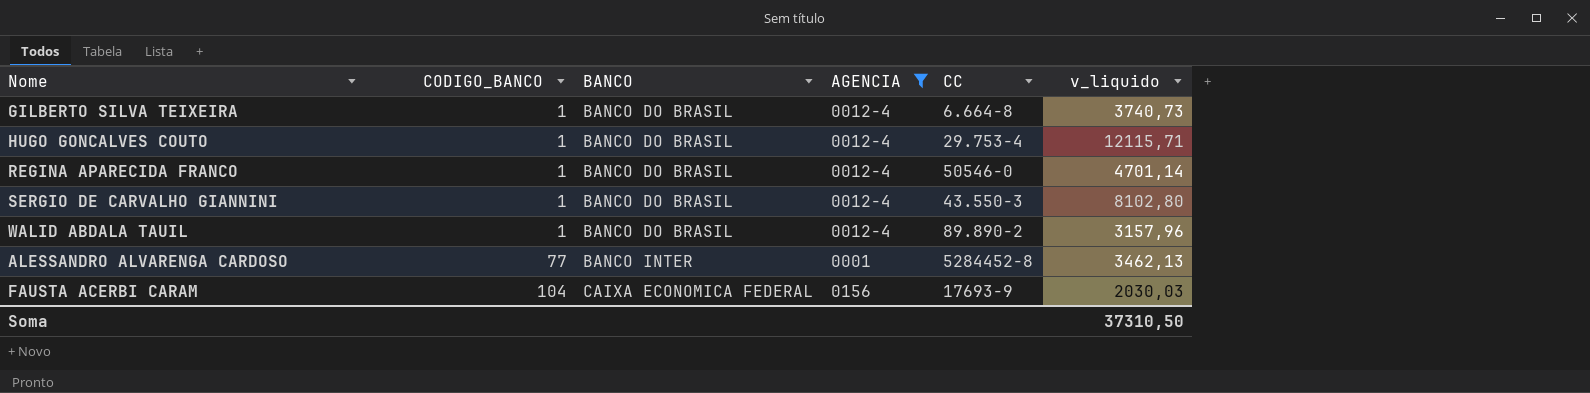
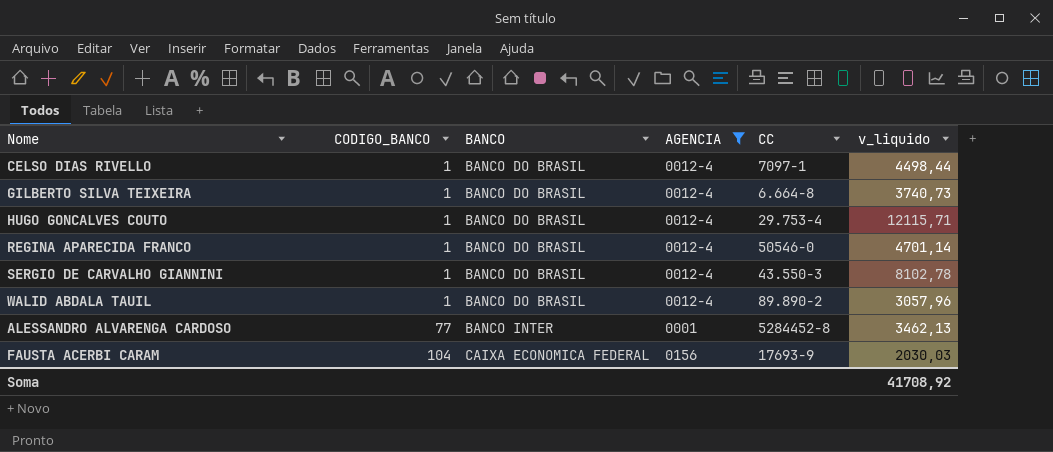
row CELSO DIAS RIVELLO: none -> 1 | BANCO DO BRASIL | 0012-4 | 7097-1 | 4498,44
SERGIO DE CARVALHO GIANNINI | v_liquido: 8102,80 -> 8102,78
WALID ABDALA TAUIL | v_liquido: 3157,96 -> 3057,96
Soma | v_liquido: 37310,50 -> 41708,92

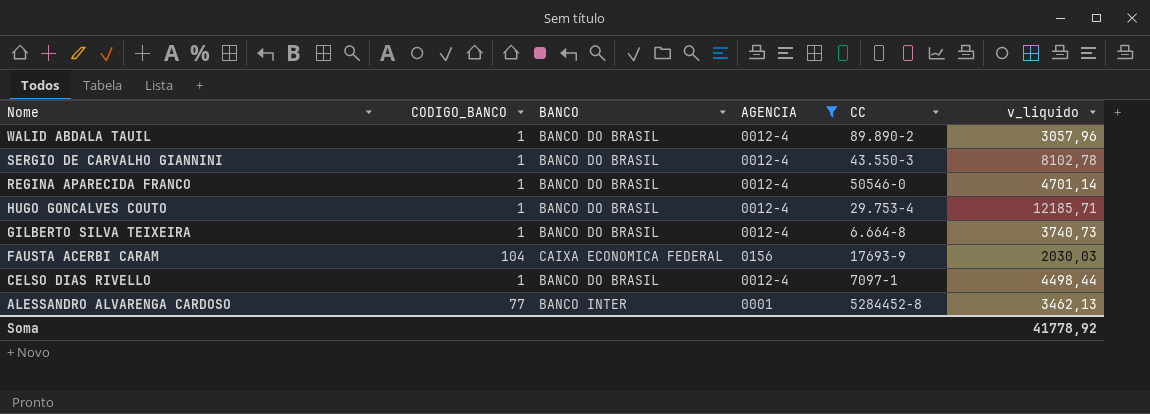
row order: CODIGO_BANCO ascending -> Nome descending
HUGO GONCALVES COUTO | v_liquido: 12115,71 -> 12185,71
Soma | v_liquido: 41708,92 -> 41778,92

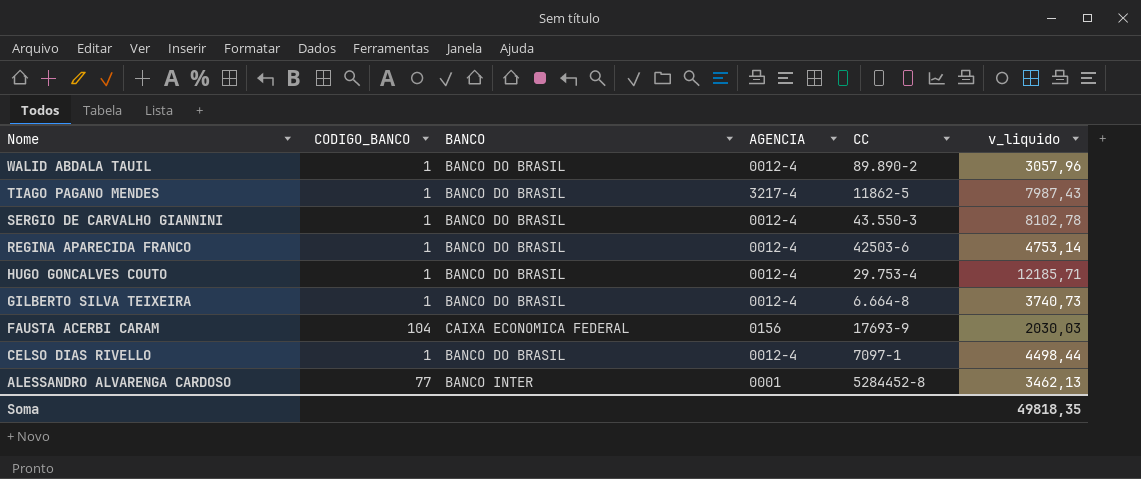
filter: AGENCIA != 3217-4 -> none
REGINA APARECIDA FRANCO | CC: 50546-0 -> 42503-6
REGINA APARECIDA FRANCO | v_liquido: 4701,14 -> 4753,14
Soma | v_liquido: 41778,92 -> 49818,35

